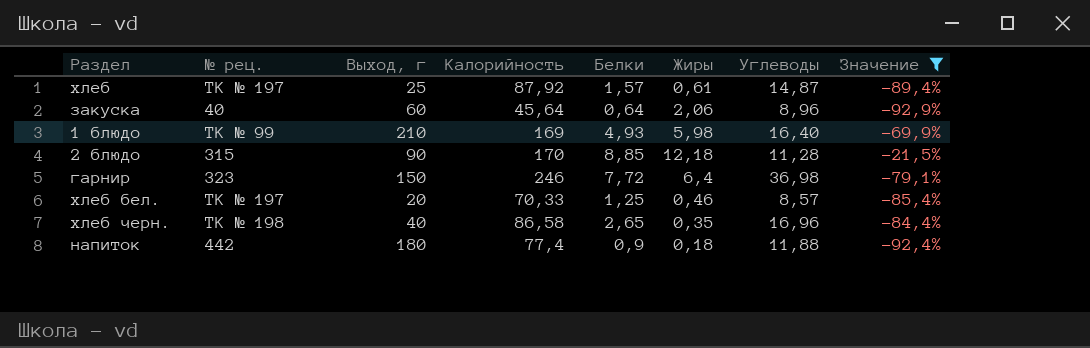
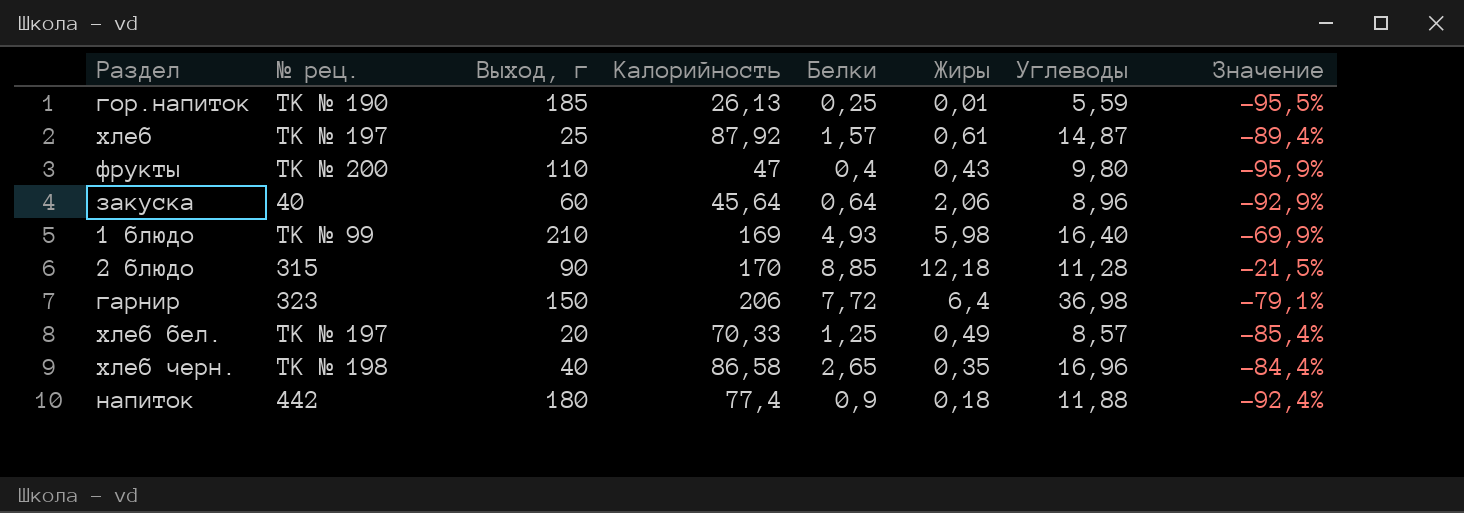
filter: Значение >= -92,9% -> none
гарнир | Калорийность: 246 -> 206
хлеб бел. | Жиры: 0,46 -> 0,49

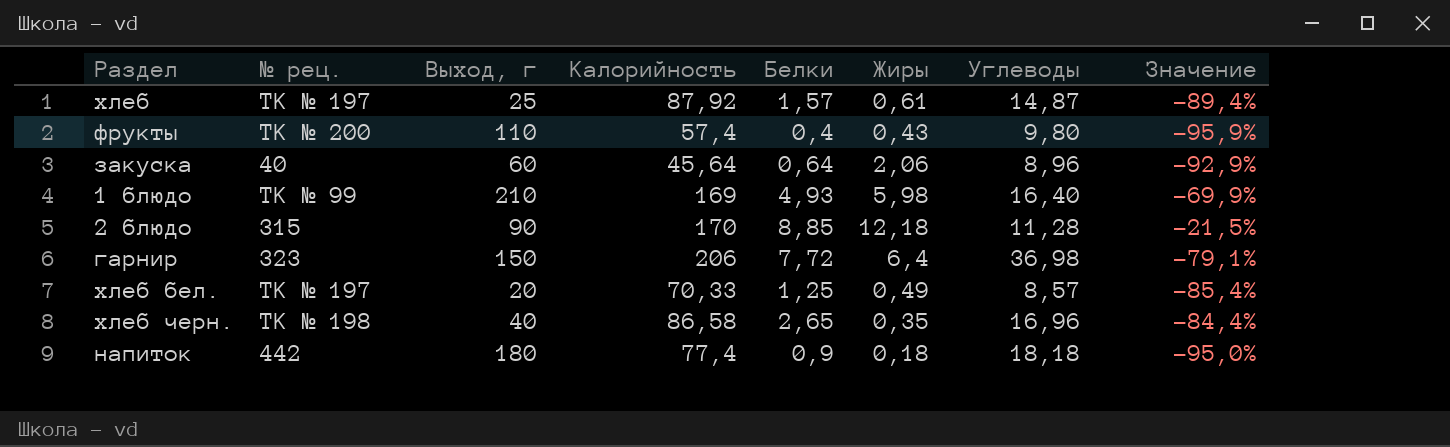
row гор.напиток: ТК № 190 | 185 | 26,13 | 0,25 | 0,01 | 5,59 | -95,5% -> none
фрукты | Калорийность: 47 -> 57,4
напиток | Углеводы: 11,88 -> 18,18
напиток | Значение: -92,4% -> -95,0%

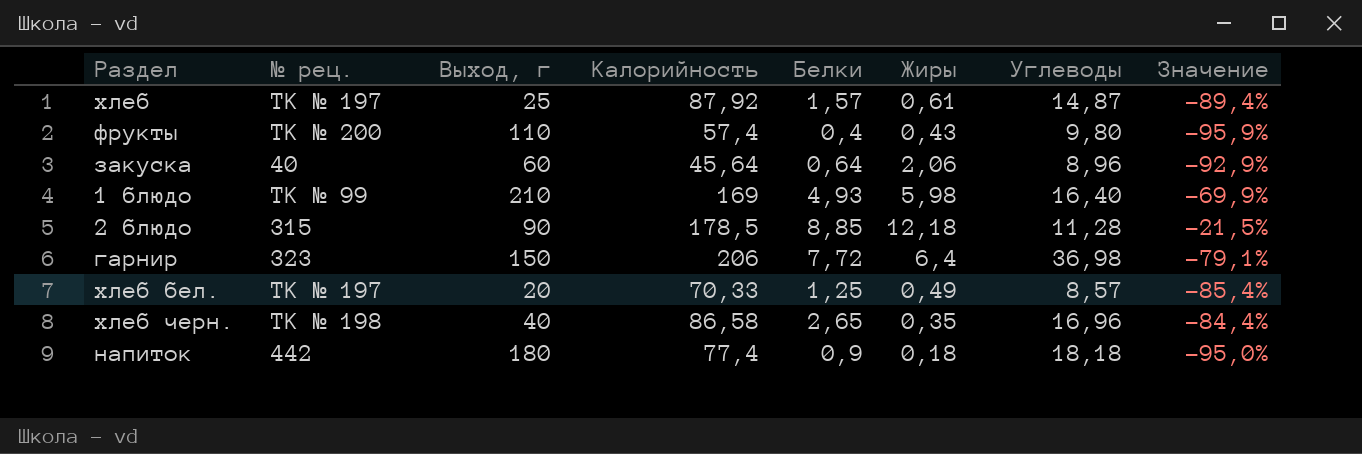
2 блюдо | Калорийность: 170 -> 178,5

